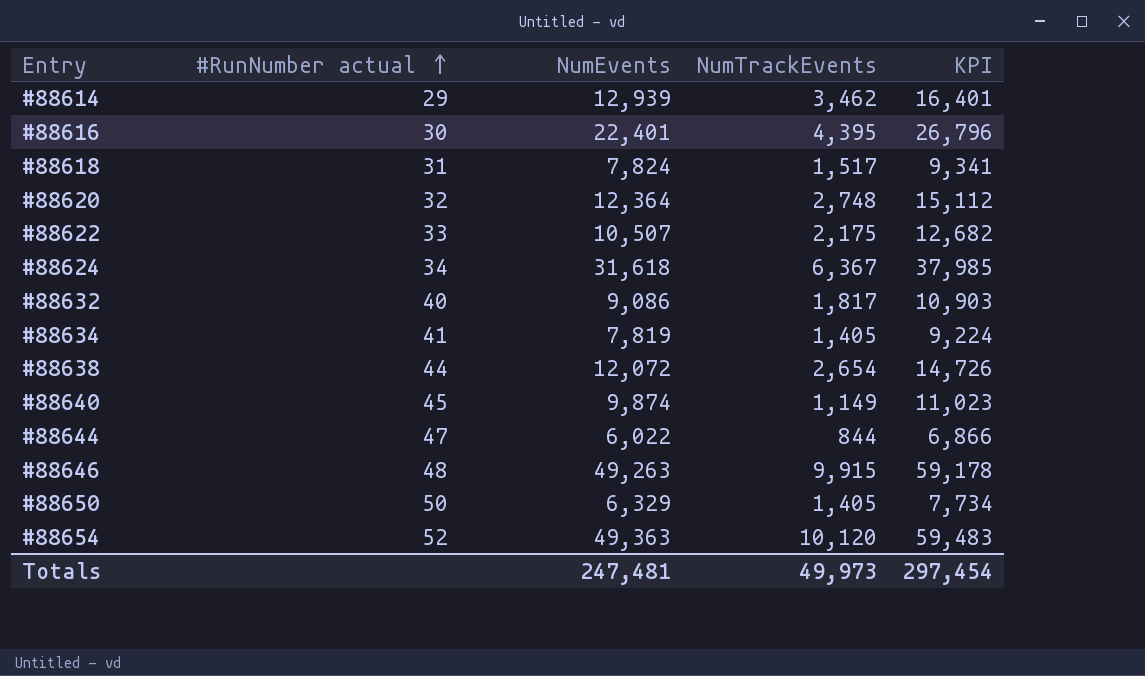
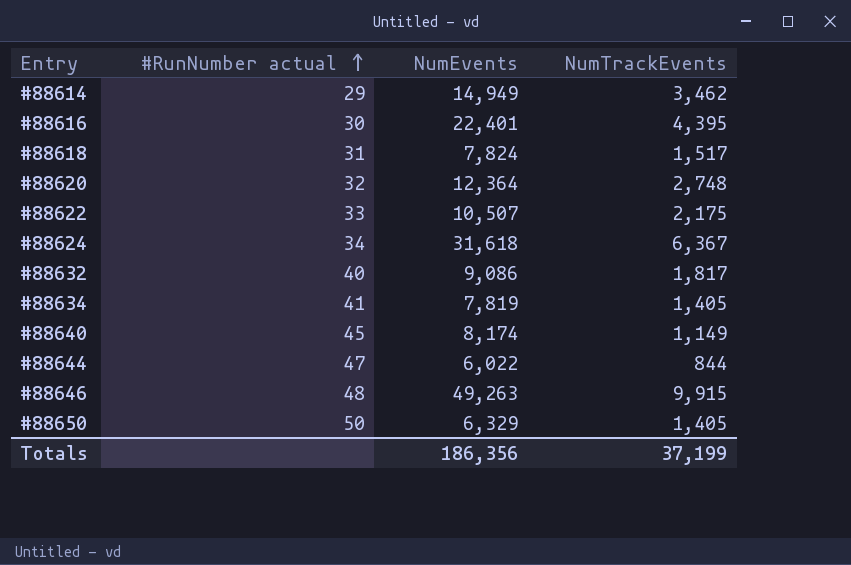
column KPI | formula: [NumEvents] + [NumTrackEvents] -> none
row #88638: 44 | 12,072 | 2,654 | 14,726 -> none
row #88654: 52 | 49,363 | 10,120 | 59,483 -> none
#88614 | NumEvents: 12,939 -> 14,949
#88640 | NumEvents: 9,874 -> 8,174
Totals | NumEvents: 247,481 -> 186,356
Totals | NumTrackEvents: 49,973 -> 37,199

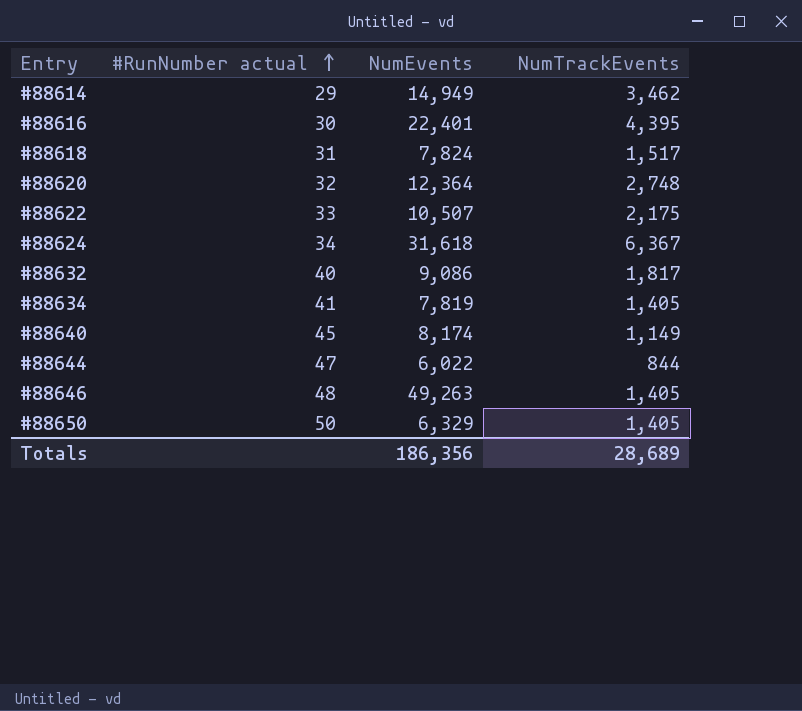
#88646 | NumTrackEvents: 9,915 -> 1,405
Totals | NumTrackEvents: 37,199 -> 28,689

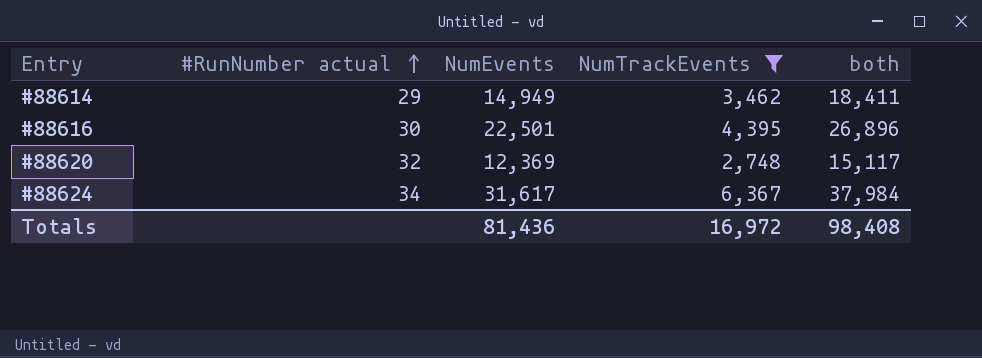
filter: none -> NumTrackEvents >= 2,748
column both | formula: none -> [NumEvents] + [NumTrackEvents]
#88616 | NumEvents: 22,401 -> 22,501
#88620 | NumEvents: 12,364 -> 12,369
#88624 | NumEvents: 31,618 -> 31,617
Totals | NumEvents: 186,356 -> 81,436
Totals | NumTrackEvents: 28,689 -> 16,972

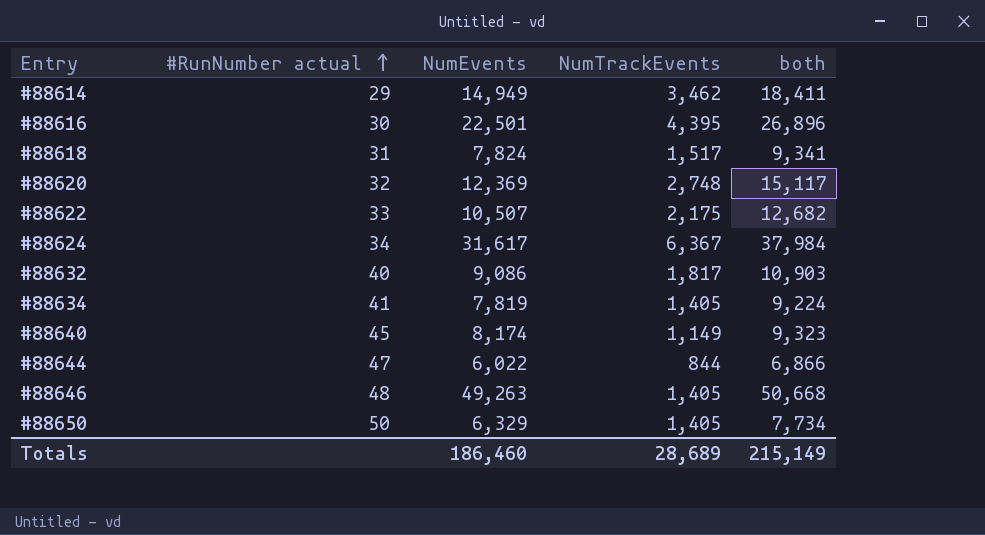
filter: NumTrackEvents >= 2,748 -> none
Totals | NumEvents: 81,436 -> 186,460
Totals | NumTrackEvents: 16,972 -> 28,689
Totals | both: 98,408 -> 215,149

